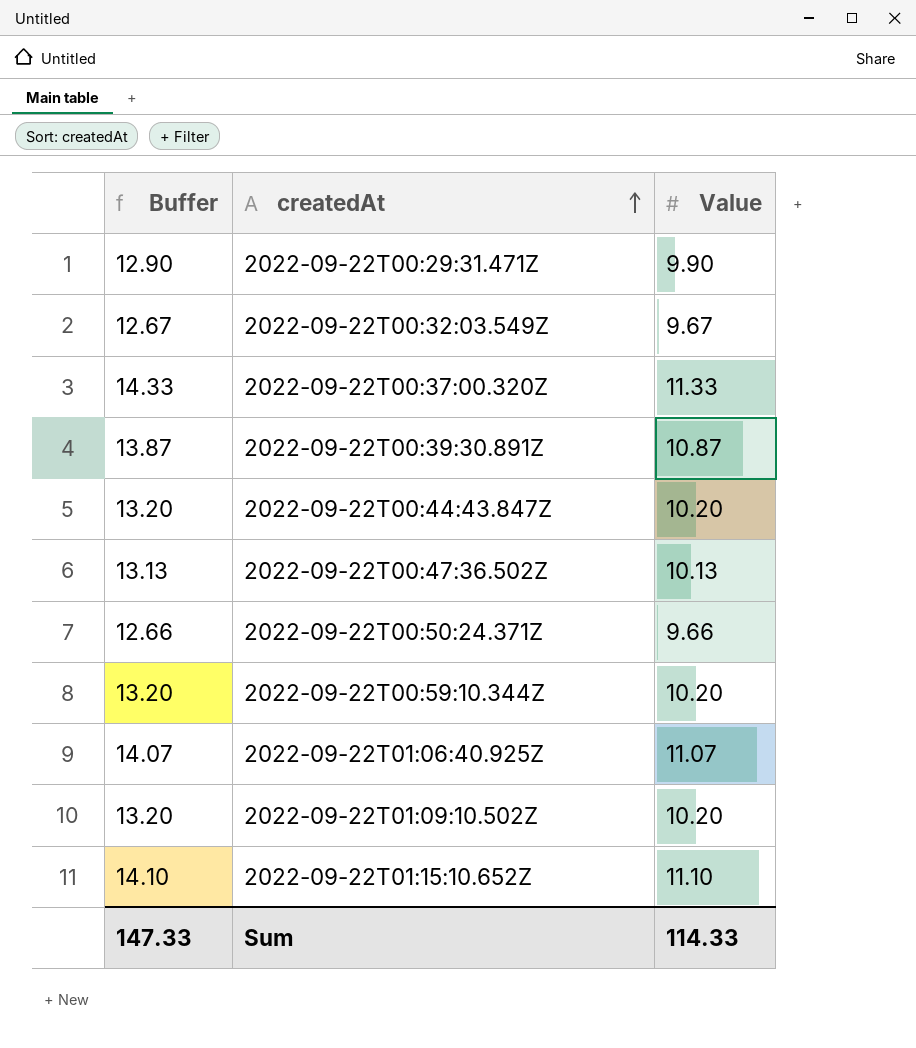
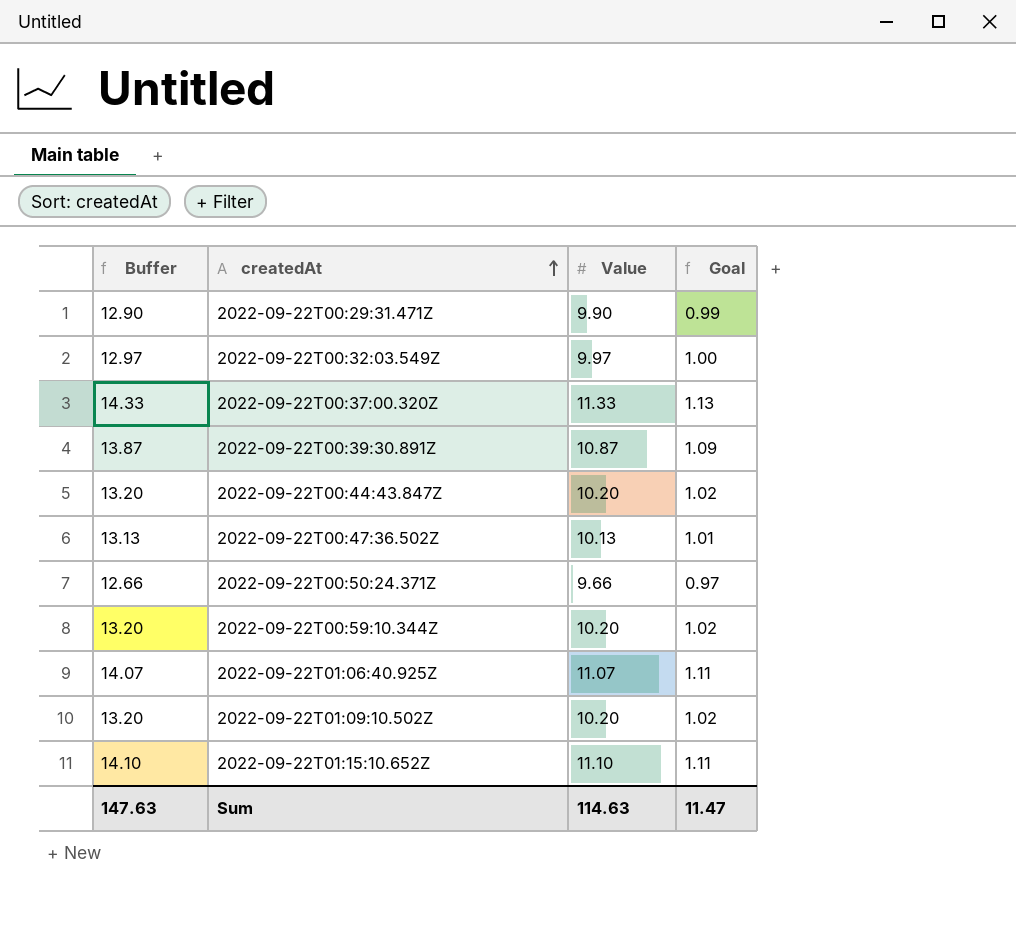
column Goal | formula: none -> [Value] * 0.1
2022-09-22T00:32:03.549Z | Buffer: 12.67 -> 12.97
2022-09-22T00:32:03.549Z | Value: 9.67 -> 9.97
Sum | Buffer: 147.33 -> 147.63
Sum | Value: 114.33 -> 114.63

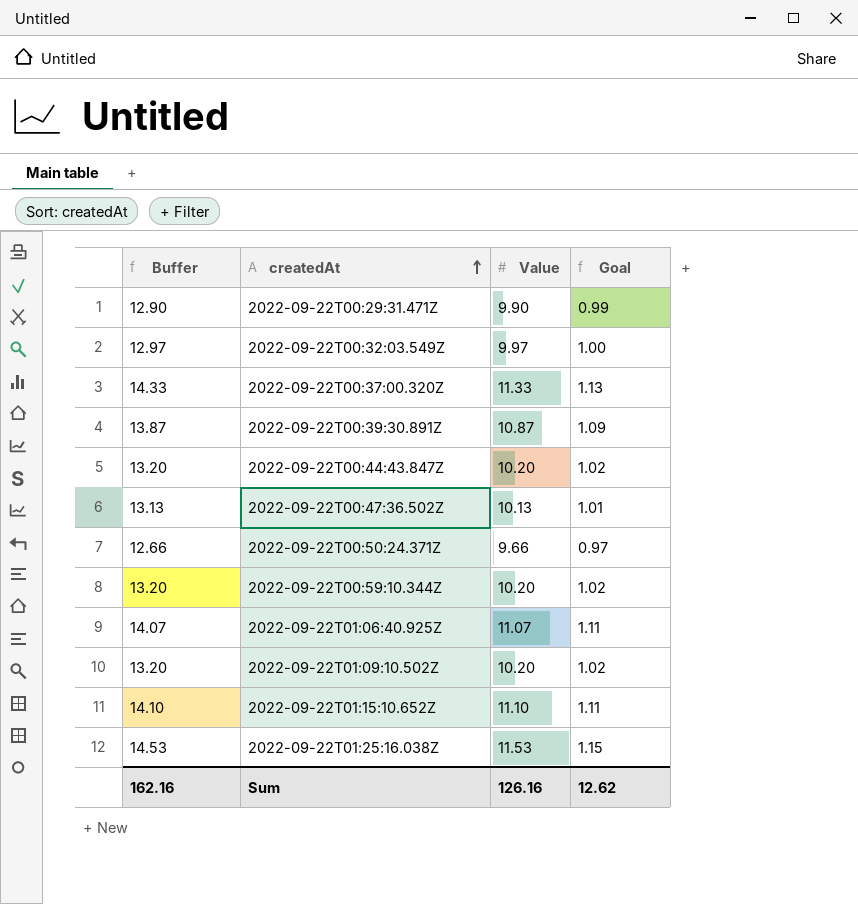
row 2022-09-22T01:25:16.038Z: none -> 14.53 | 11.53 | 1.15
Sum | Buffer: 147.63 -> 162.16
Sum | Value: 114.63 -> 126.16
Sum | Goal: 11.47 -> 12.62

